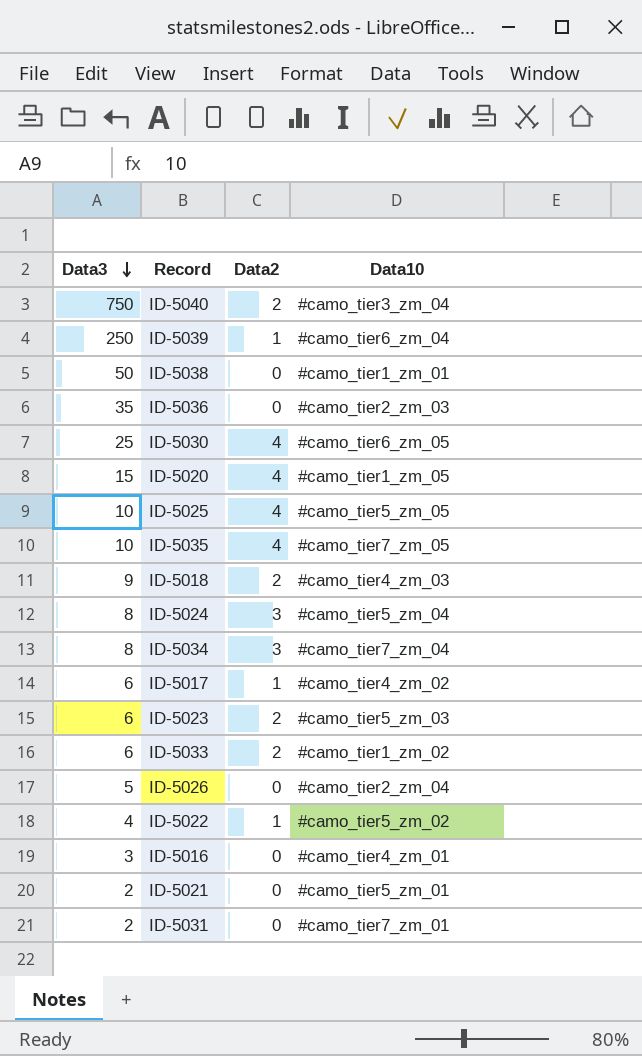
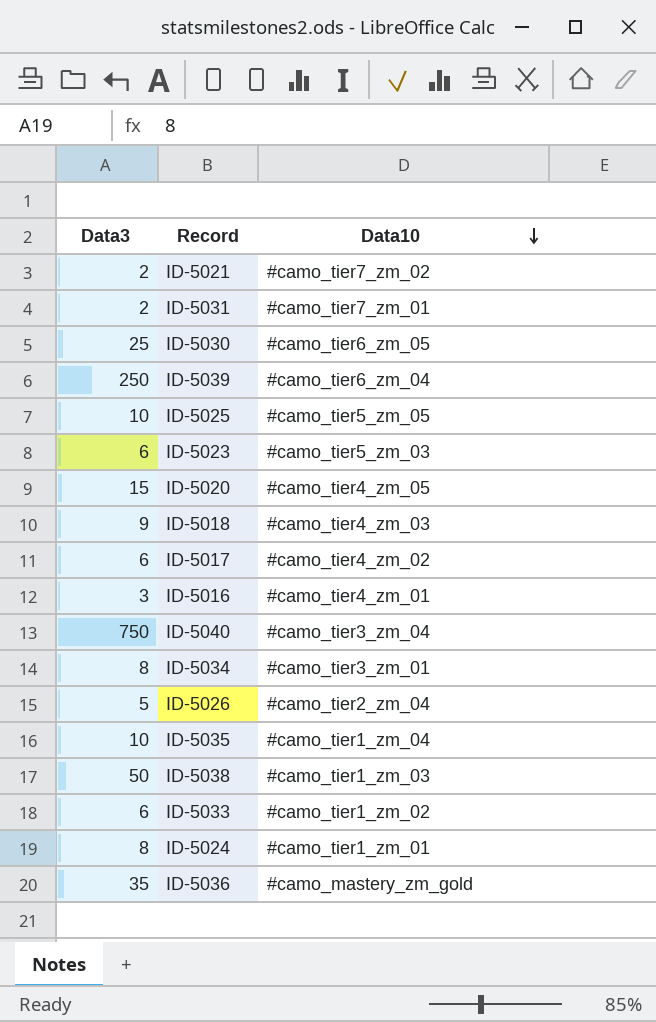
row order: Data3 descending -> Data10 descending
column Data2 | position: 3 -> none
row ID-5022: 4 | 1 | #camo_tier5_zm_02 -> none
ID-5021 | Data10: #camo_tier5_zm_01 -> #camo_tier7_zm_02
ID-5020 | Data10: #camo_tier1_zm_05 -> #camo_tier4_zm_05
ID-5034 | Data10: #camo_tier7_zm_04 -> #camo_tier3_zm_01
ID-5035 | Data10: #camo_tier7_zm_05 -> #camo_tier1_zm_04
ID-5038 | Data10: #camo_tier1_zm_01 -> #camo_tier1_zm_03
ID-5024 | Data10: #camo_tier5_zm_04 -> #camo_tier1_zm_01
ID-5036 | Data10: #camo_tier2_zm_03 -> #camo_mastery_zm_gold

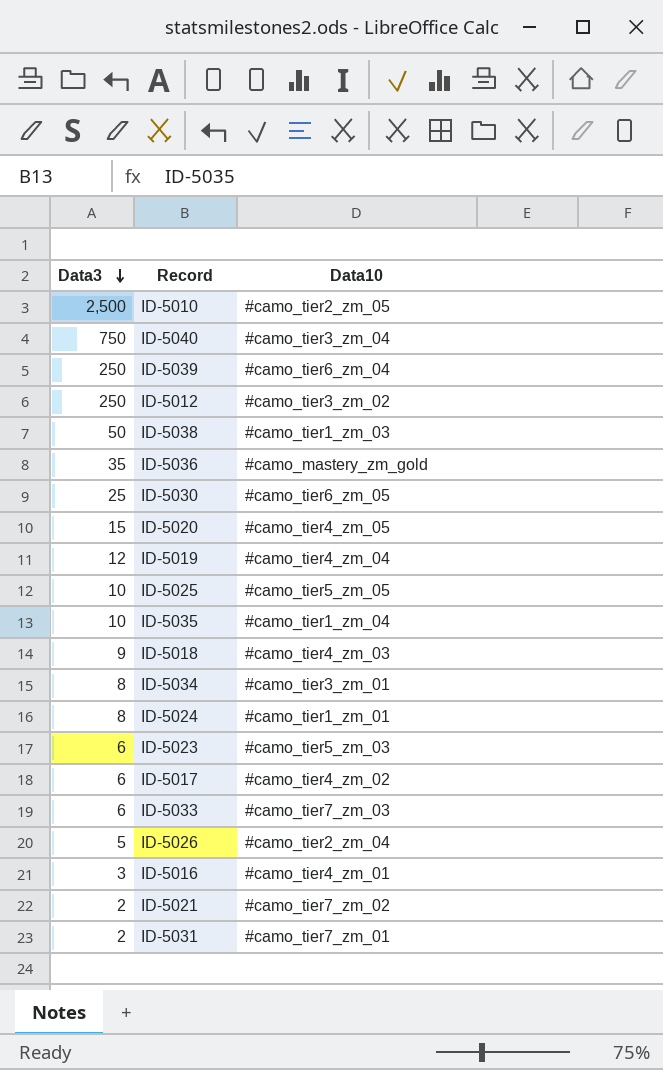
row order: Data10 descending -> Data3 descending
row ID-5010: none -> 2,500 | #camo_tier2_zm_05
row ID-5012: none -> 250 | #camo_tier3_zm_02
row ID-5019: none -> 12 | #camo_tier4_zm_04
ID-5033 | Data10: #camo_tier1_zm_02 -> #camo_tier7_zm_03

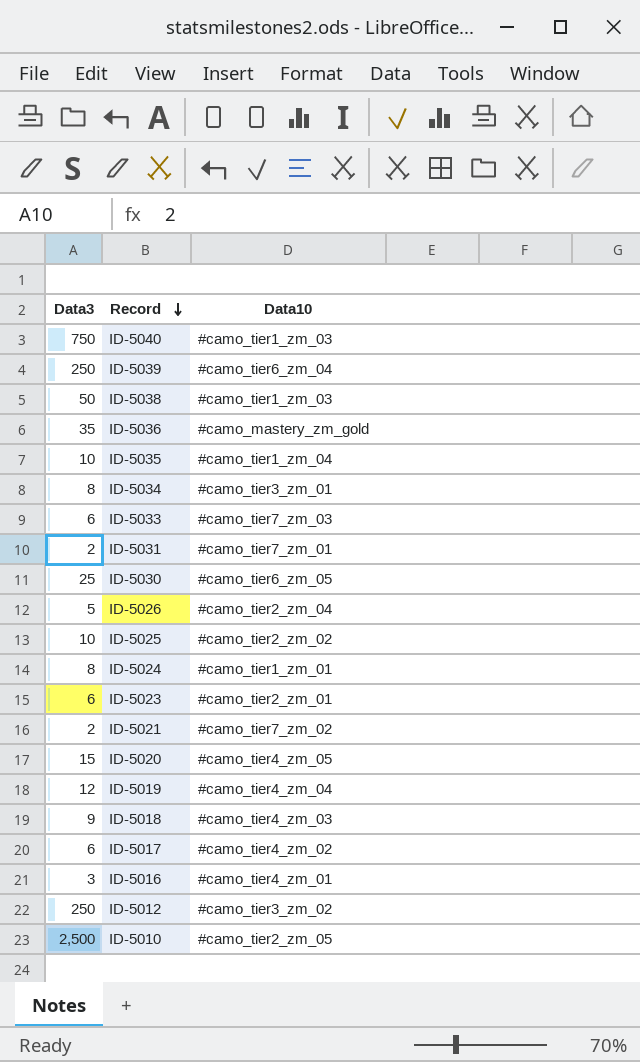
row order: Data3 descending -> Record descending
ID-5040 | Data10: #camo_tier3_zm_04 -> #camo_tier1_zm_03
ID-5025 | Data10: #camo_tier5_zm_05 -> #camo_tier2_zm_02
ID-5023 | Data10: #camo_tier5_zm_03 -> #camo_tier2_zm_01

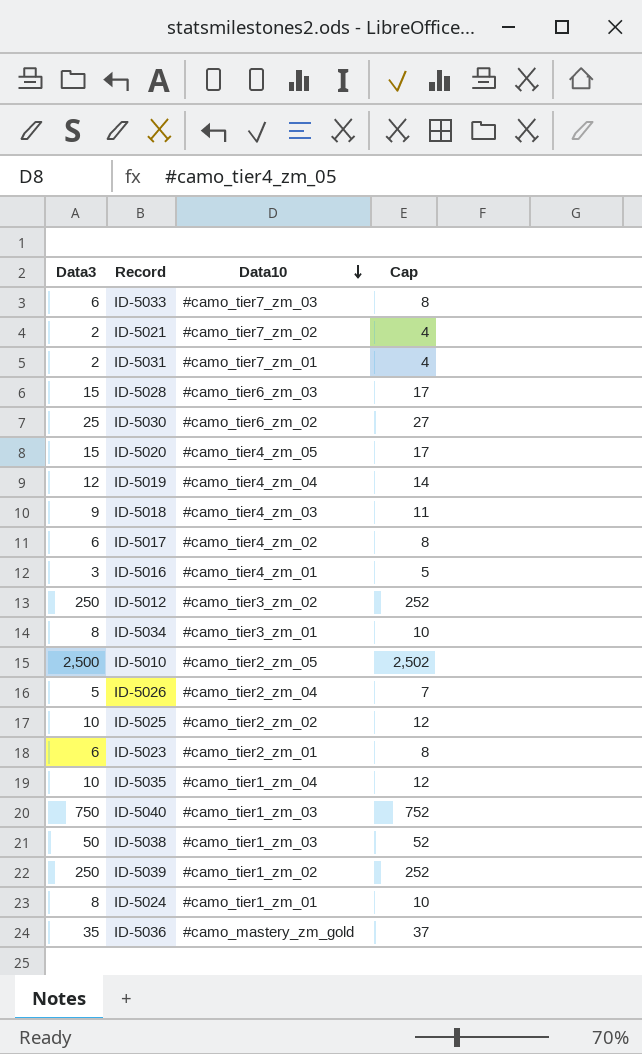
row order: Record descending -> Data10 descending
column Cap | formula: none -> [Data3] + 2
row ID-5028: none -> 15 | #camo_tier6_zm_03 | 17
ID-5030 | Data10: #camo_tier6_zm_05 -> #camo_tier6_zm_02
ID-5039 | Data10: #camo_tier6_zm_04 -> #camo_tier1_zm_02

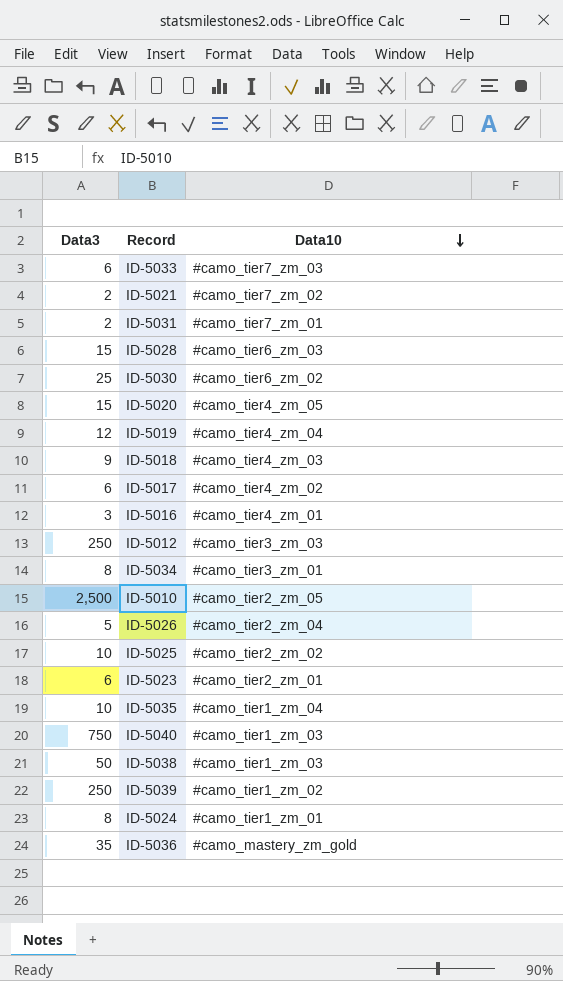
column Cap | formula: [Data3] + 2 -> none
ID-5012 | Data10: #camo_tier3_zm_02 -> #camo_tier3_zm_03

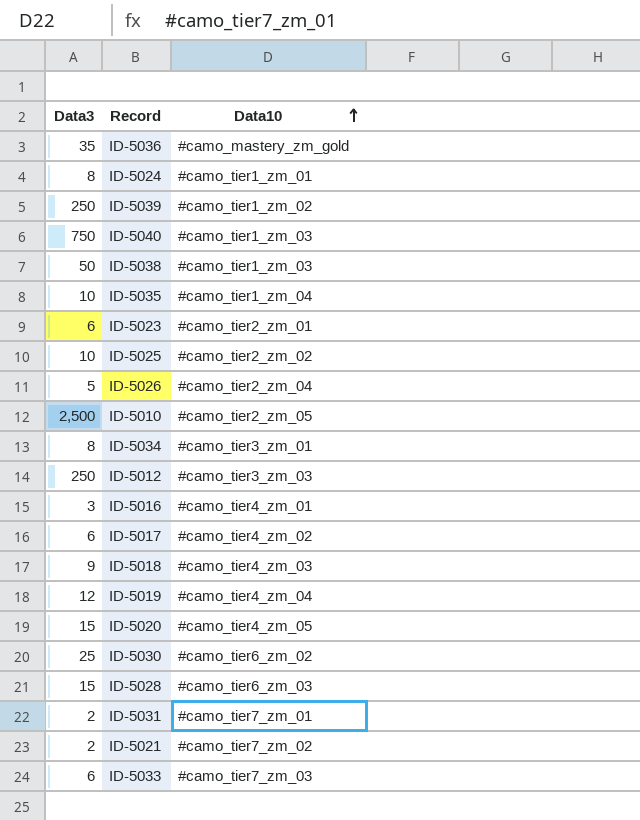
row order: Data10 descending -> Data10 ascending

